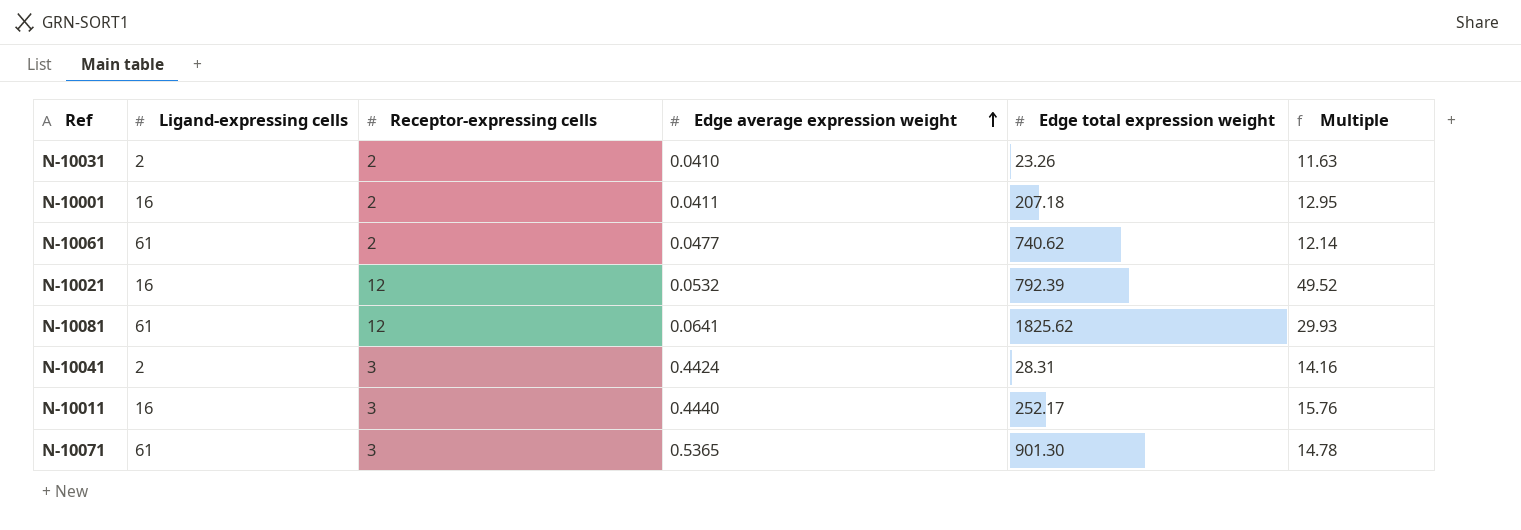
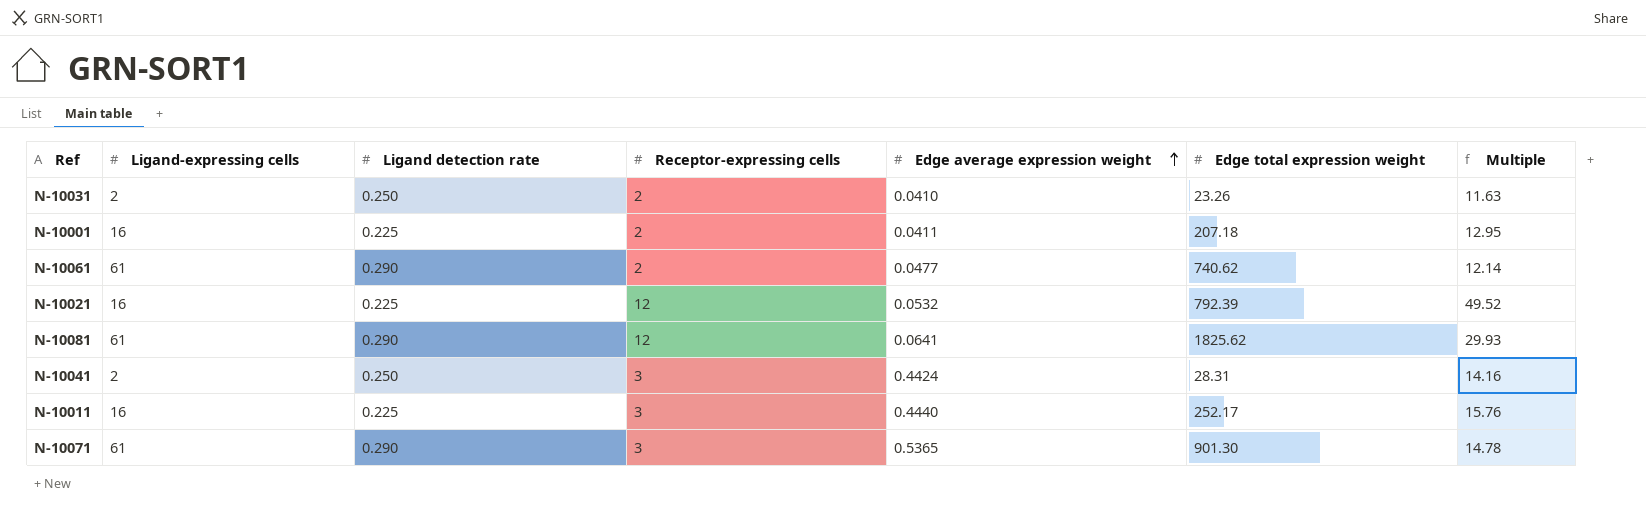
column Ligand detection rate | position: none -> 3

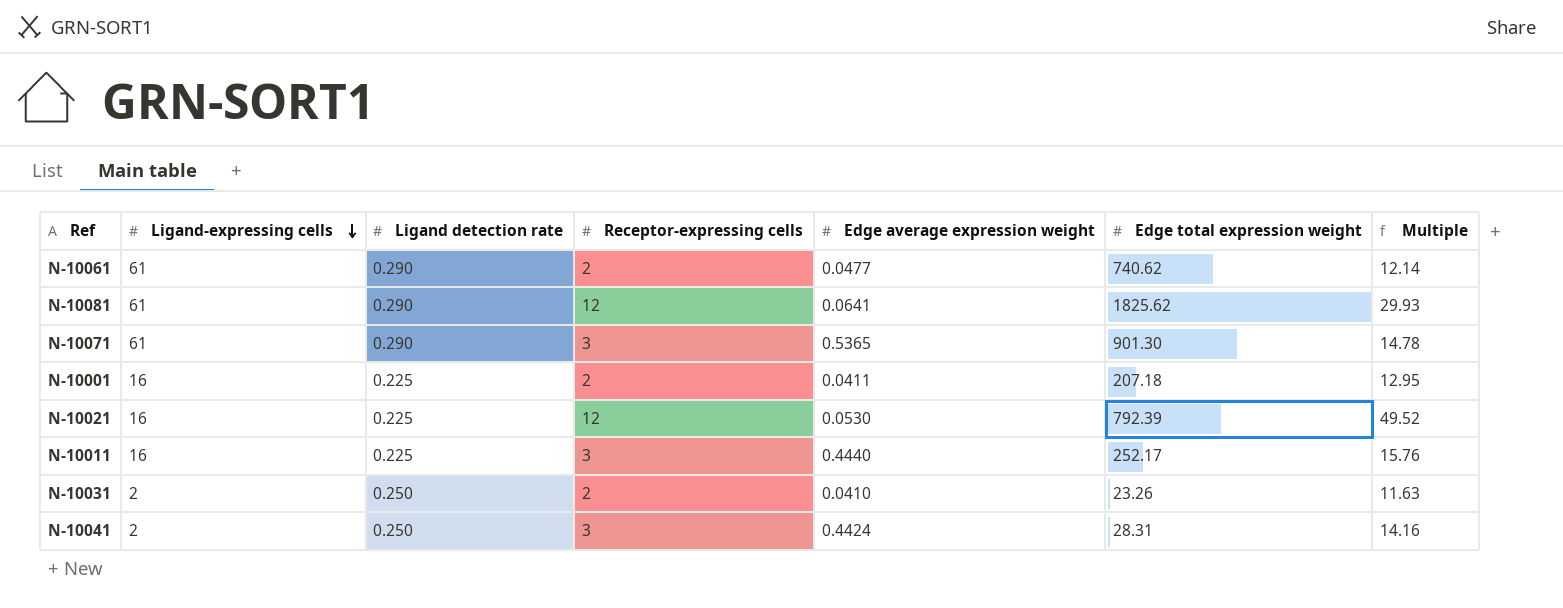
row order: Edge average expression weight ascending -> Ligand-expressing cells descending
N-10021 | Edge average expression weight: 0.0532 -> 0.0530

